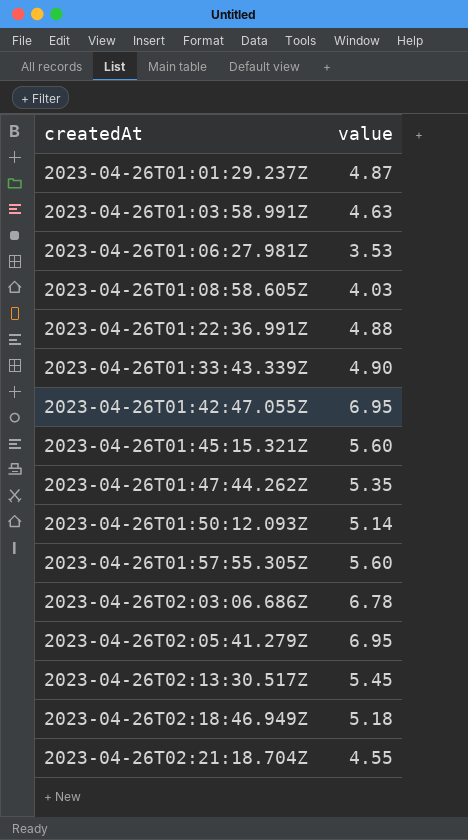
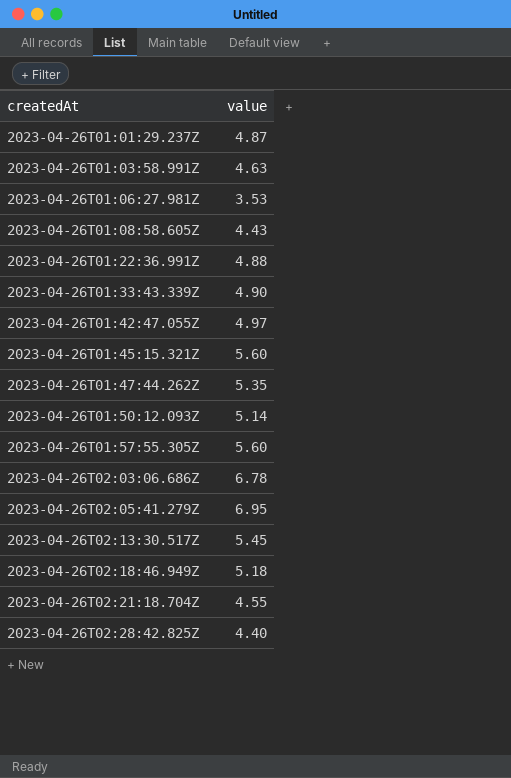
2023-04-26T01:08:58.605Z | value: 4.03 -> 4.43
2023-04-26T01:42:47.055Z | value: 6.95 -> 4.97
row 2023-04-26T02:28:42.825Z: none -> 4.40

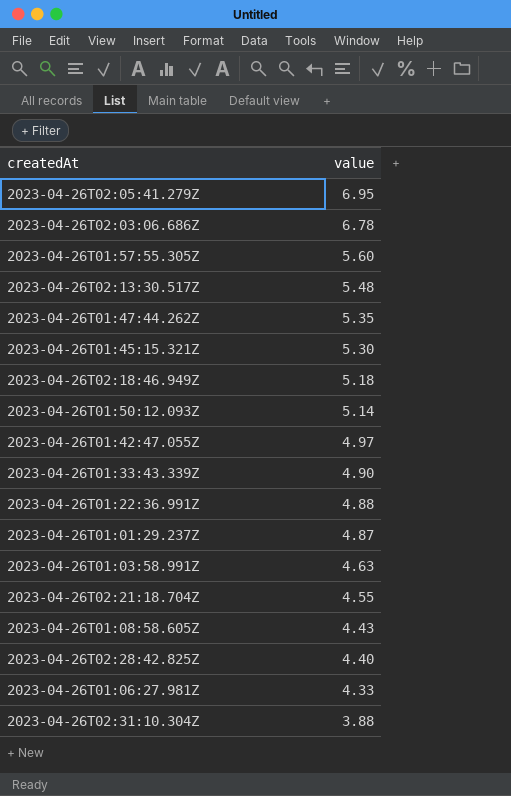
row order: createdAt ascending -> value descending
2023-04-26T02:13:30.517Z | value: 5.45 -> 5.48
2023-04-26T01:45:15.321Z | value: 5.60 -> 5.30
2023-04-26T01:06:27.981Z | value: 3.53 -> 4.33
row 2023-04-26T02:31:10.304Z: none -> 3.88

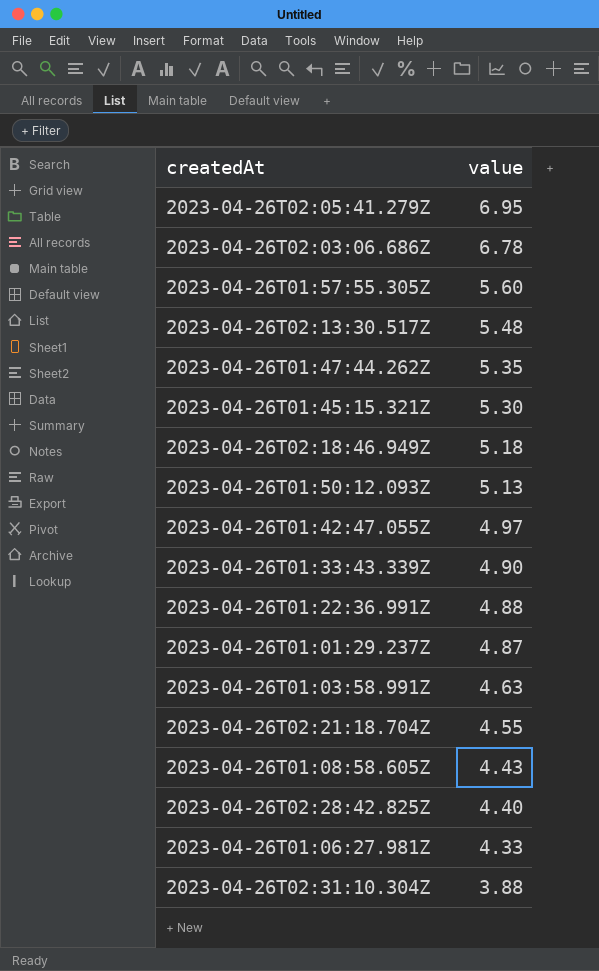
2023-04-26T01:50:12.093Z | value: 5.14 -> 5.13

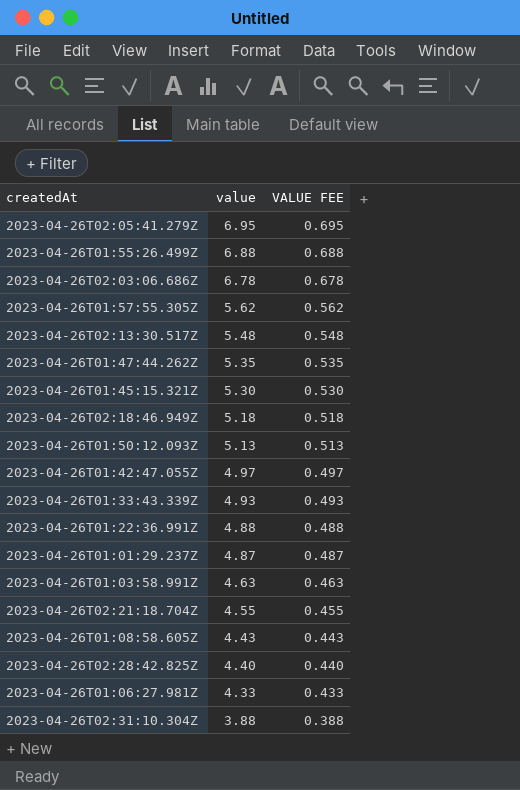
column VALUE FEE | formula: none -> [value] * 0.1
row 2023-04-26T01:55:26.499Z: none -> 6.88 | 0.688
2023-04-26T01:57:55.305Z | value: 5.60 -> 5.62
2023-04-26T01:33:43.339Z | value: 4.90 -> 4.93

